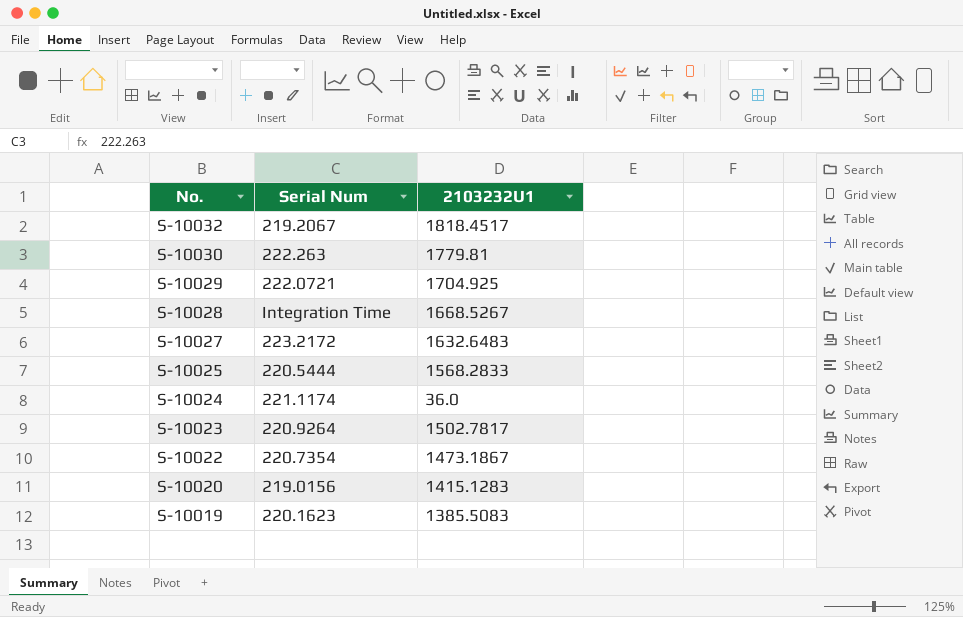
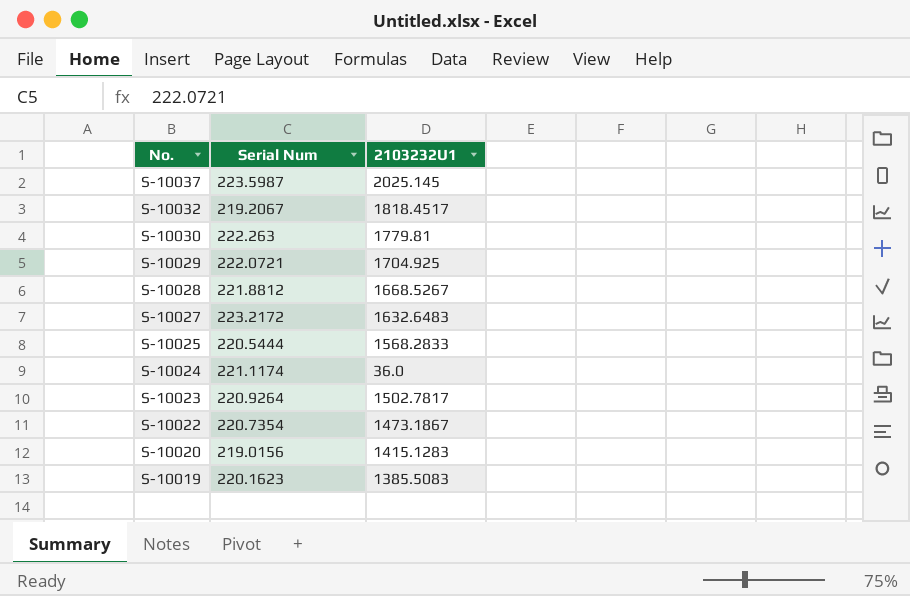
row S-10037: none -> 223.5987 | 2025.145
S-10028 | Serial Num: Integration Time -> 221.8812

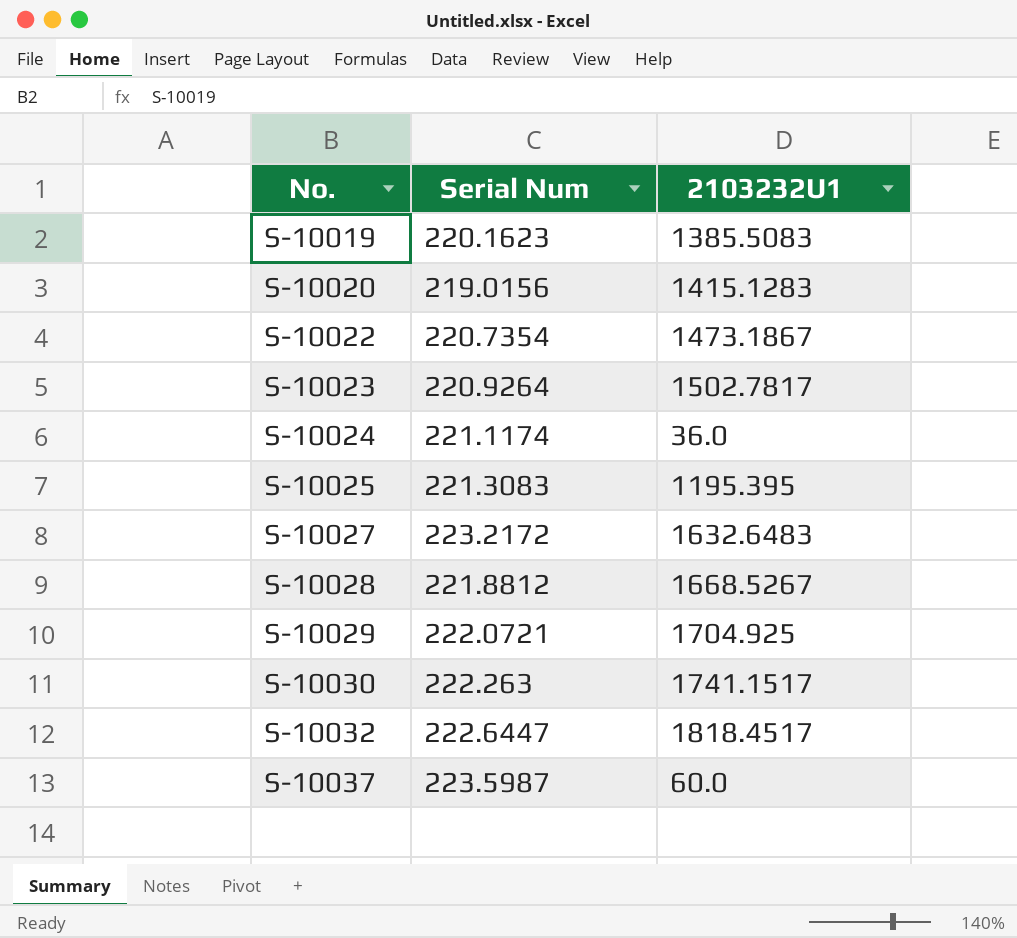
row order: No. descending -> No. ascending
S-10025 | Serial Num: 220.5444 -> 221.3083
S-10025 | 2103232U1: 1568.2833 -> 1195.395
S-10030 | 2103232U1: 1779.81 -> 1741.1517
S-10032 | Serial Num: 219.2067 -> 222.6447
S-10037 | 2103232U1: 2025.145 -> 60.0

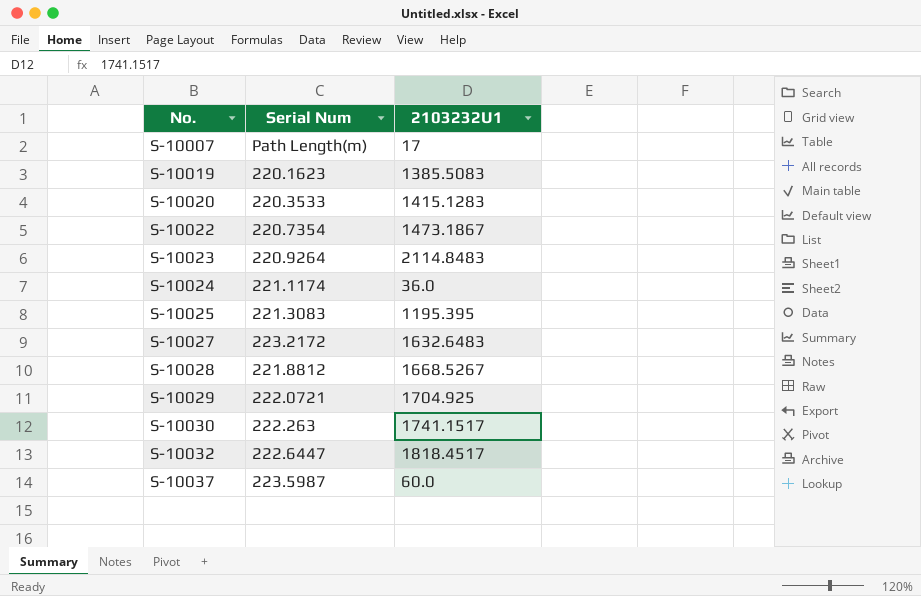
row S-10007: none -> Path Length(m) | 17
S-10020 | Serial Num: 219.0156 -> 220.3533
S-10023 | 2103232U1: 1502.7817 -> 2114.8483

